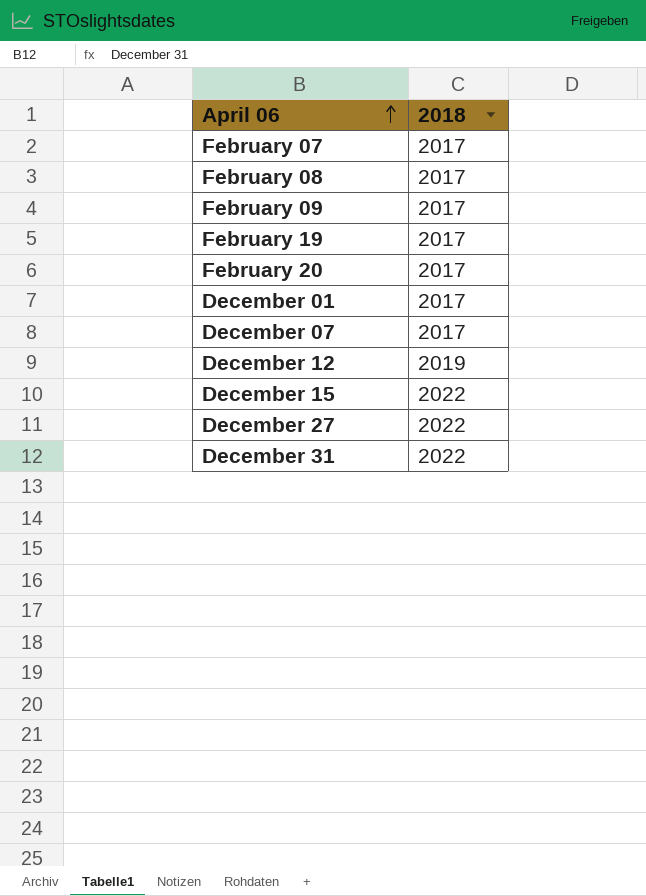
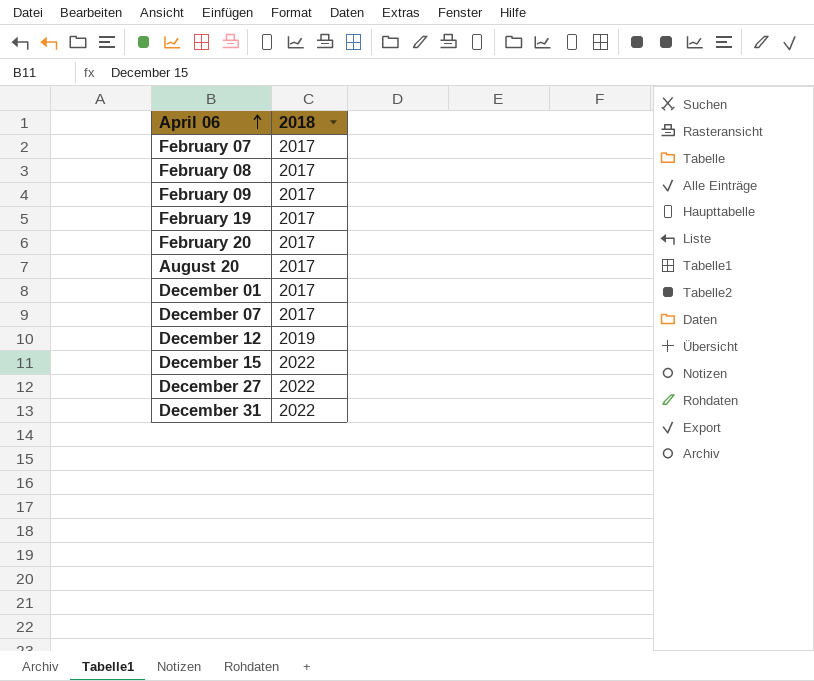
row August 20: none -> 2017

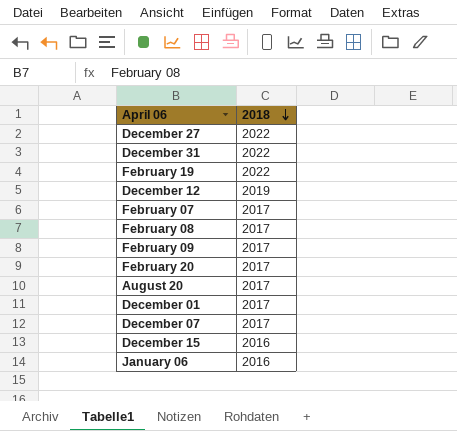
row order: April 06 ascending -> 2018 descending
February 19 | 2018: 2017 -> 2022
December 15 | 2018: 2022 -> 2016
row January 06: none -> 2016

